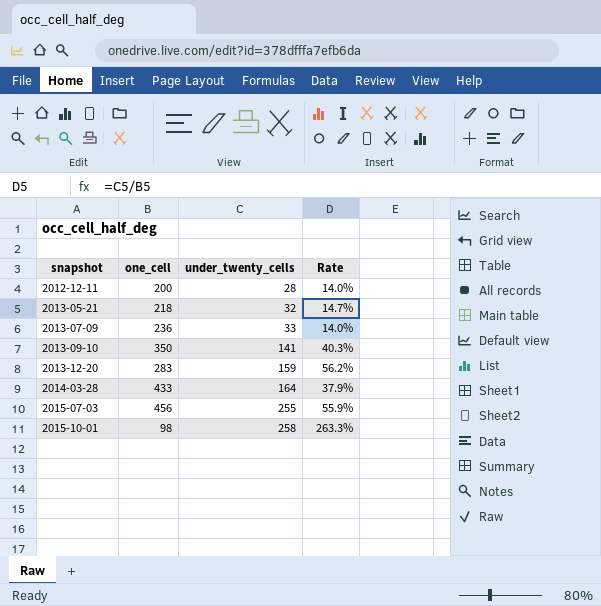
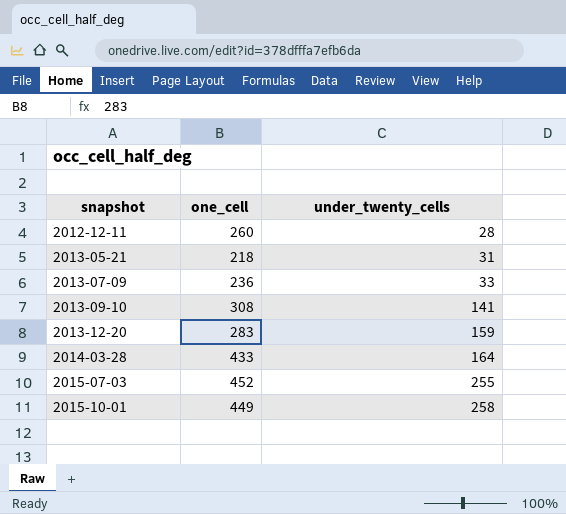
column Rate | formula: [under_twenty_cells] / [one_cell] -> none
2012-12-11 | one_cell: 200 -> 260
2013-05-21 | under_twenty_cells: 32 -> 31
2013-09-10 | one_cell: 350 -> 308
2015-07-03 | one_cell: 456 -> 452
2015-10-01 | one_cell: 98 -> 449

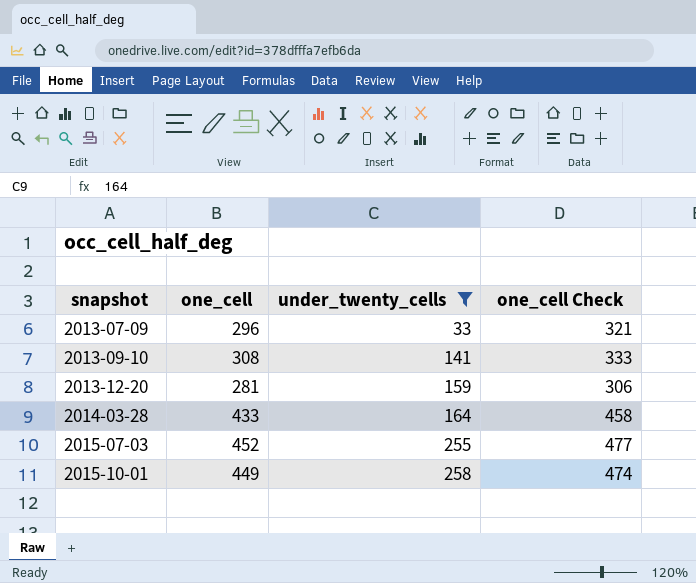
filter: none -> under_twenty_cells >= 33
column one_cell Check | formula: none -> [one_cell] + 25
2013-07-09 | one_cell: 236 -> 296
2013-12-20 | one_cell: 283 -> 281

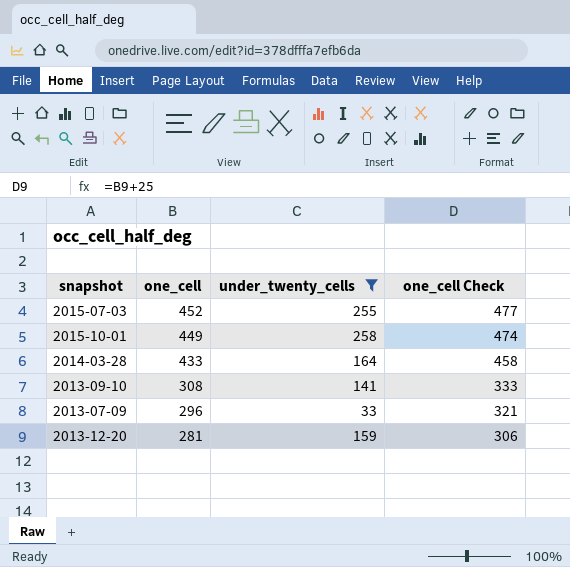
row order: snapshot ascending -> one_cell descending

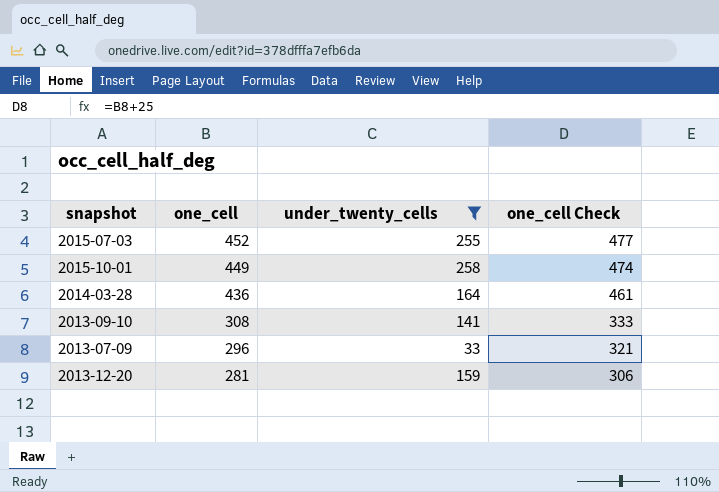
2014-03-28 | one_cell: 433 -> 436
2014-03-28 | one_cell Check: 458 -> 461

